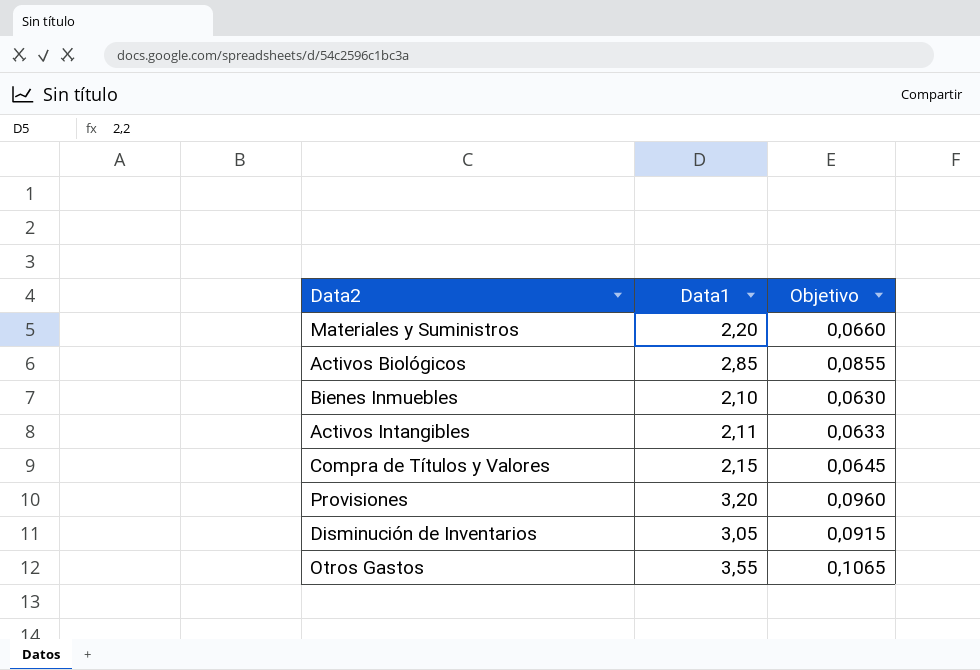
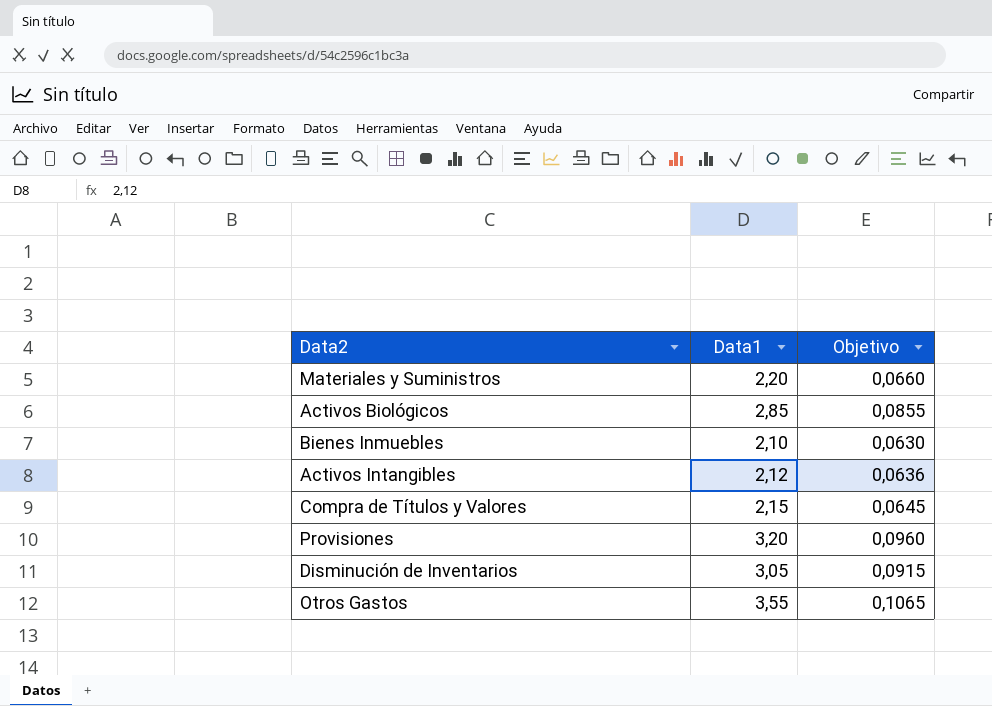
Activos Intangibles | Data1: 2,11 -> 2,12
Activos Intangibles | Objetivo: 0,0633 -> 0,0636

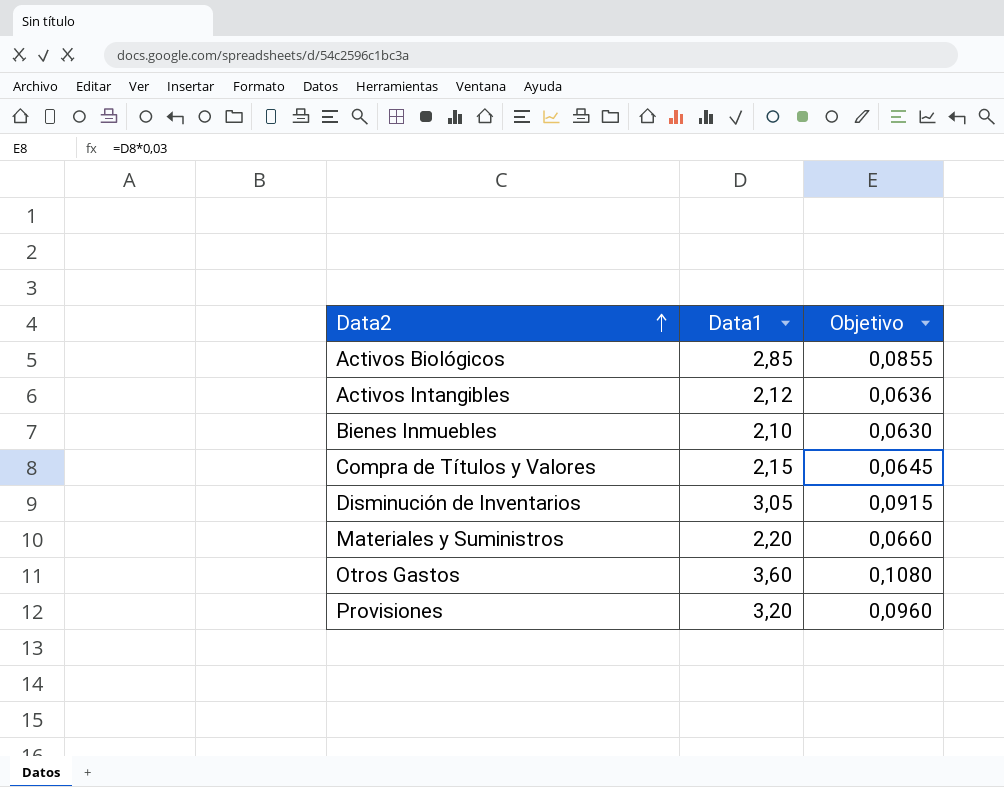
row order: none -> Data2 ascending
Otros Gastos | Data1: 3,55 -> 3,60
Otros Gastos | Objetivo: 0,1065 -> 0,1080

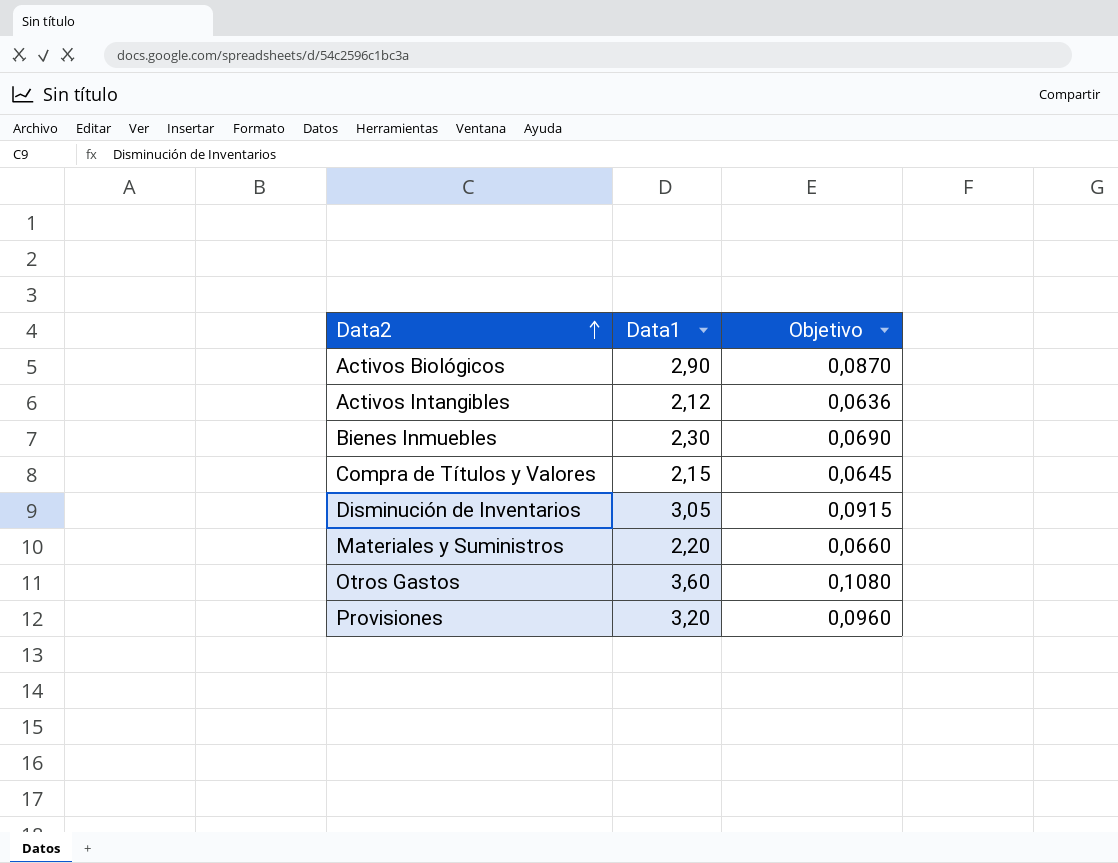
Activos Biológicos | Data1: 2,85 -> 2,90
Activos Biológicos | Objetivo: 0,0855 -> 0,0870
Bienes Inmuebles | Data1: 2,10 -> 2,30
Bienes Inmuebles | Objetivo: 0,0630 -> 0,0690

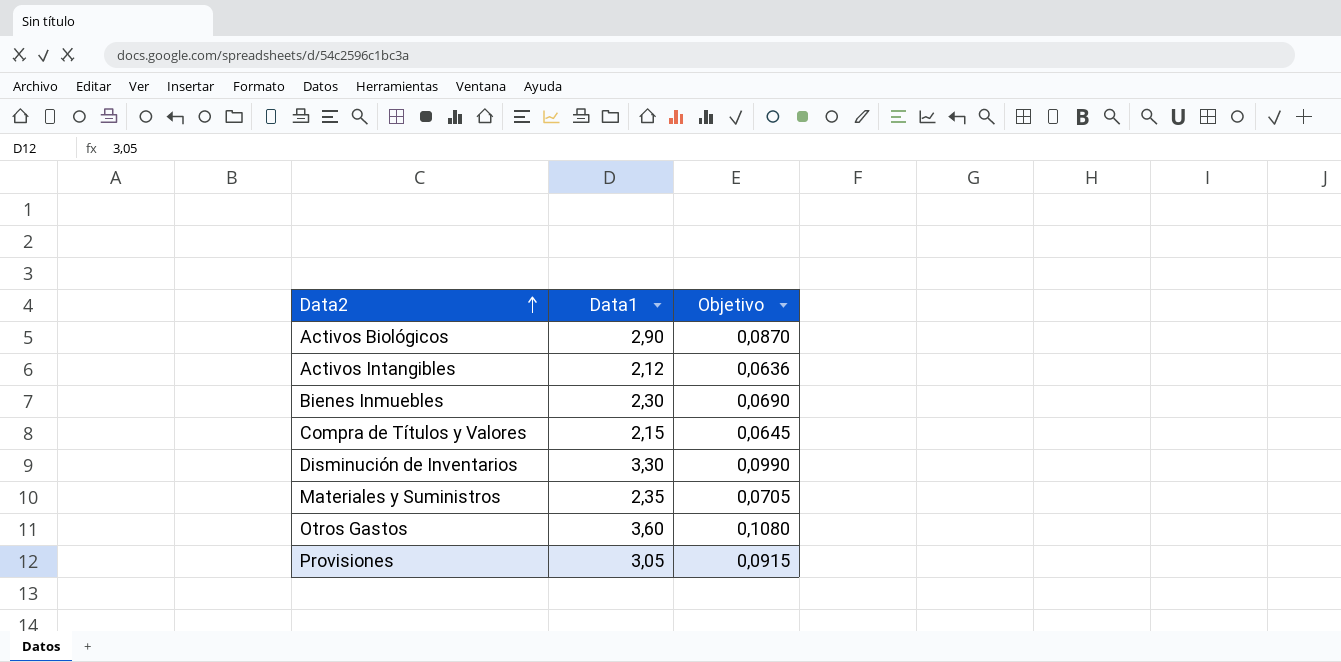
Disminución de Inventarios | Data1: 3,05 -> 3,30
Disminución de Inventarios | Objetivo: 0,0915 -> 0,0990
Materiales y Suministros | Data1: 2,20 -> 2,35
Materiales y Suministros | Objetivo: 0,0660 -> 0,0705
Provisiones | Data1: 3,20 -> 3,05
Provisiones | Objetivo: 0,0960 -> 0,0915

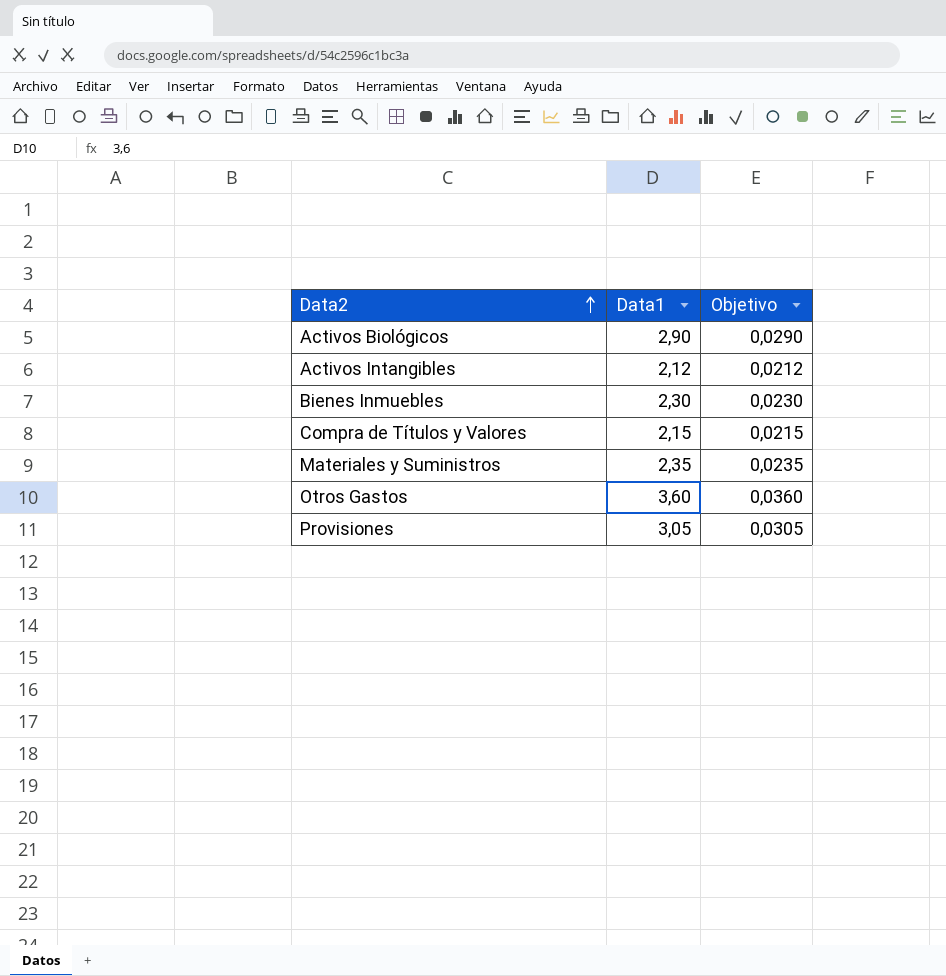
column Objetivo | formula: [Data1] * 0,03 -> [Data1] * 0,01
row Disminución de Inventarios: 3,30 | 0,0990 -> none

